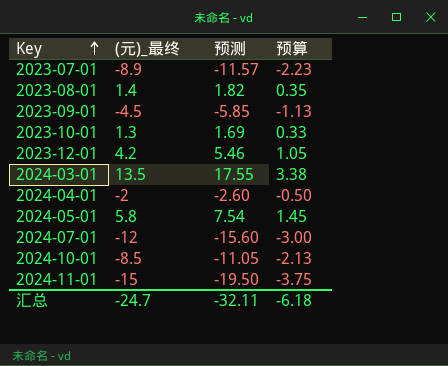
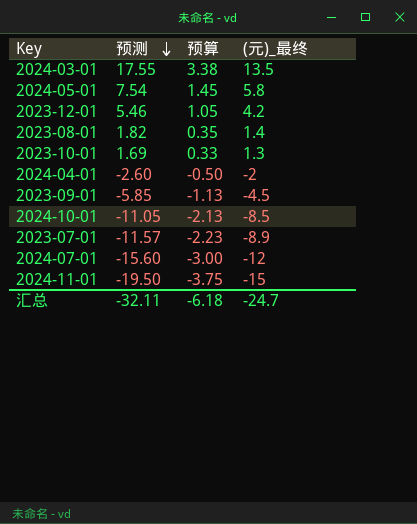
row order: Key ascending -> 预测 descending
column (元)_最终 | position: 2 -> 4

